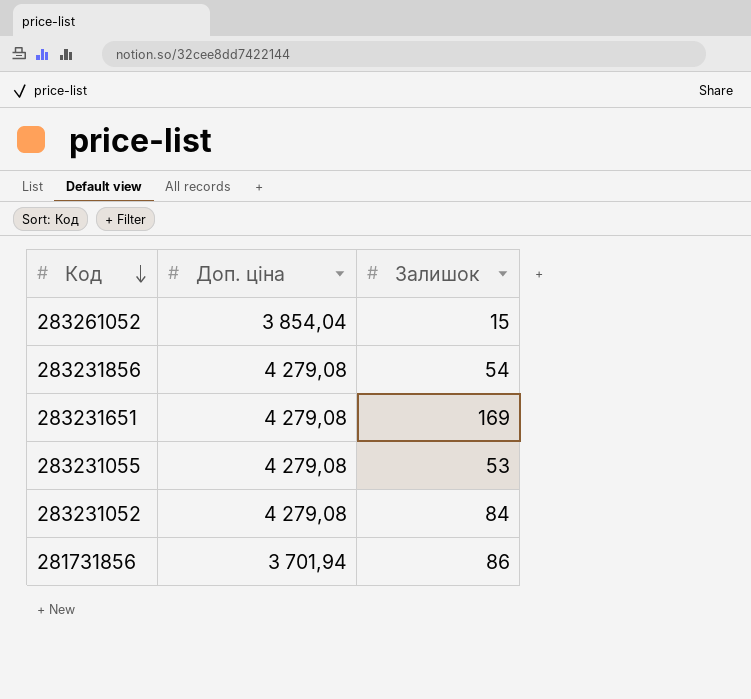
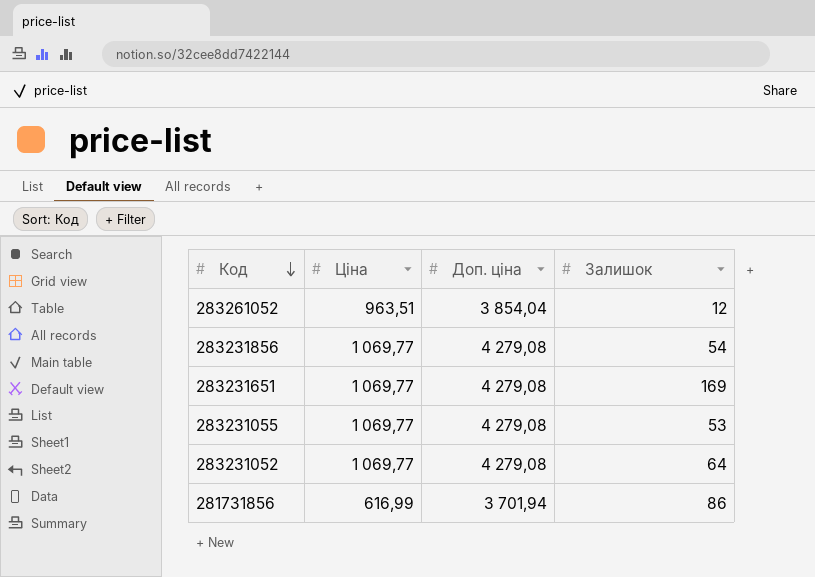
column Ціна | position: none -> 2
283261052 | Залишок: 15 -> 12
283231052 | Залишок: 84 -> 64

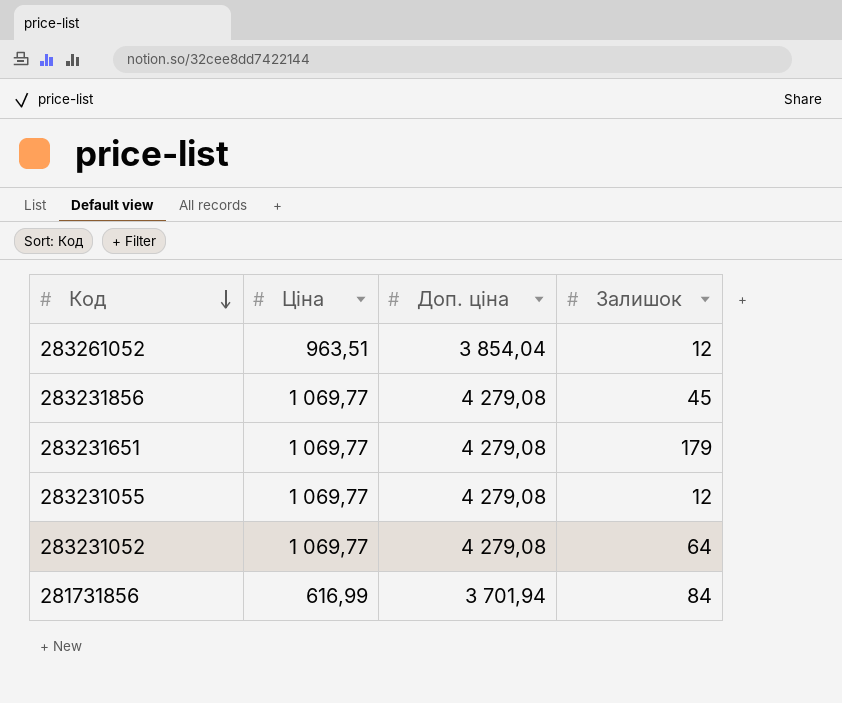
283231856 | Залишок: 54 -> 45
283231651 | Залишок: 169 -> 179
283231055 | Залишок: 53 -> 12
281731856 | Залишок: 86 -> 84

